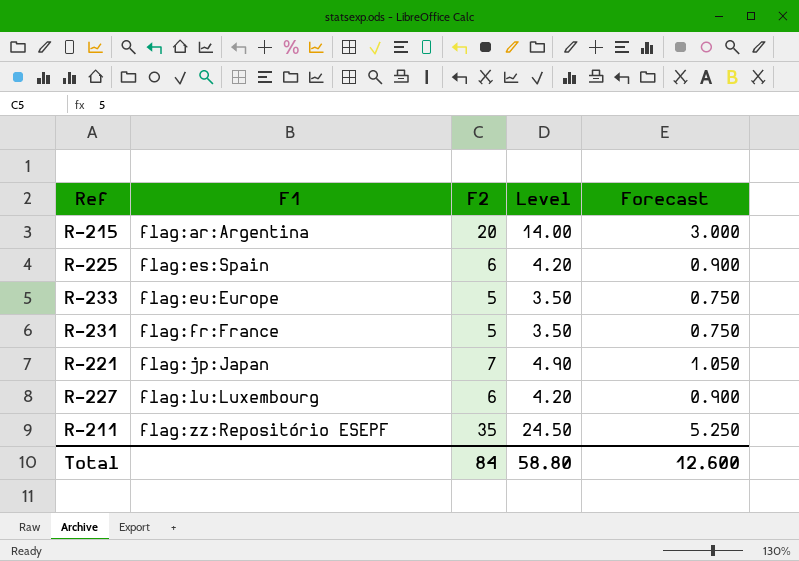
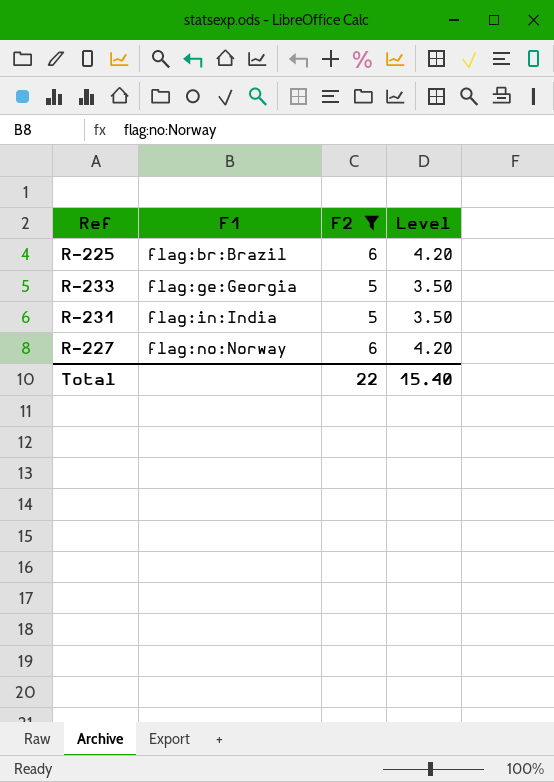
filter: none -> F2 <= 6
column Forecast | formula: [F2] * 0.15 -> none
R-225 | F1: flag:es:Spain -> flag:br:Brazil
R-233 | F1: flag:eu:Europe -> flag:ge:Georgia
R-231 | F1: flag:fr:France -> flag:in:India
R-227 | F1: flag:lu:Luxembourg -> flag:no:Norway
Total | F2: 84 -> 22
Total | Level: 58.80 -> 15.40

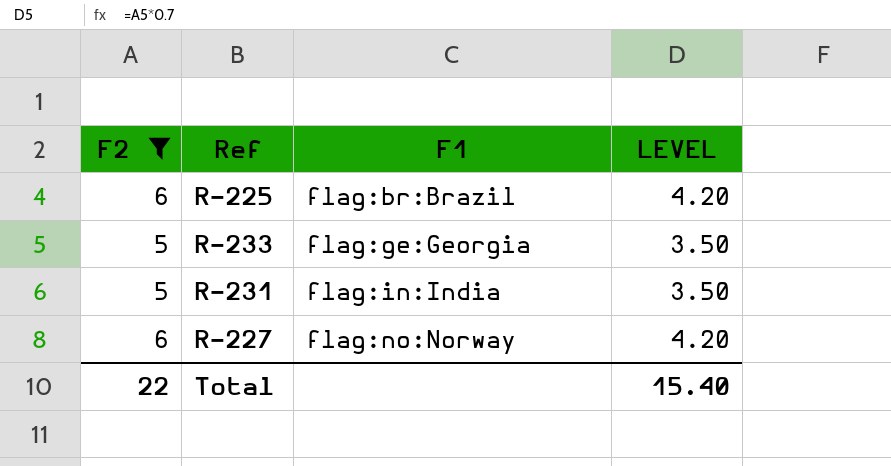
column F2 | position: 3 -> 1
column name: Level -> LEVEL

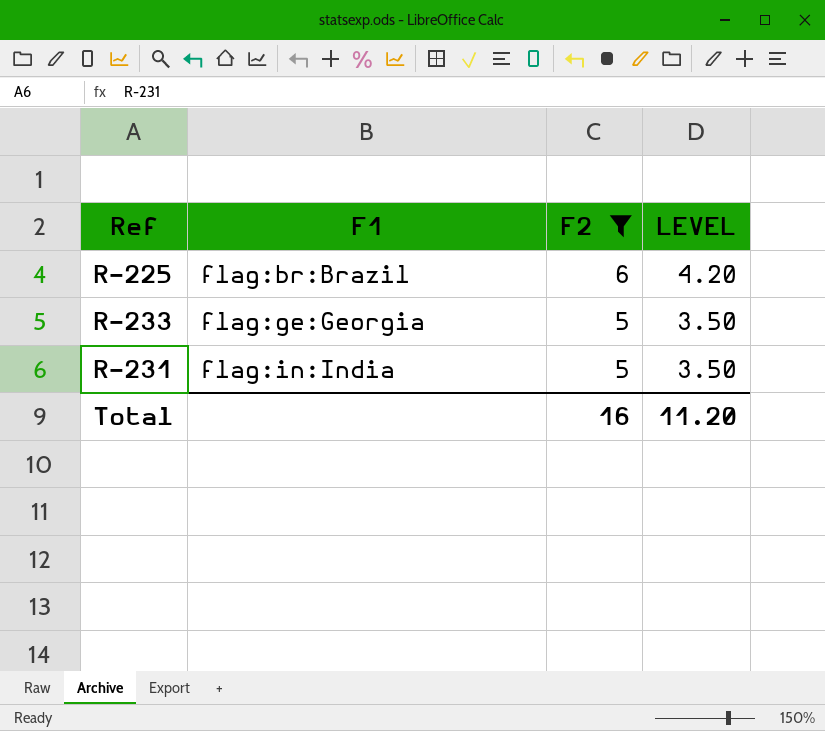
column F2 | position: 1 -> 3
row R-227: 6 | flag:no:Norway | 4.20 -> none
Total | F2: 22 -> 16
Total | LEVEL: 15.40 -> 11.20

